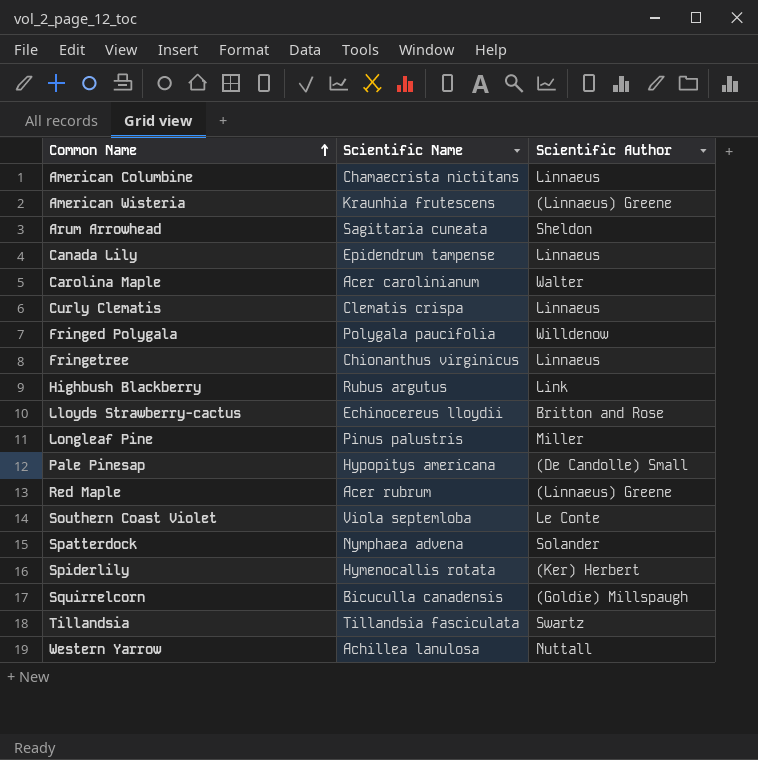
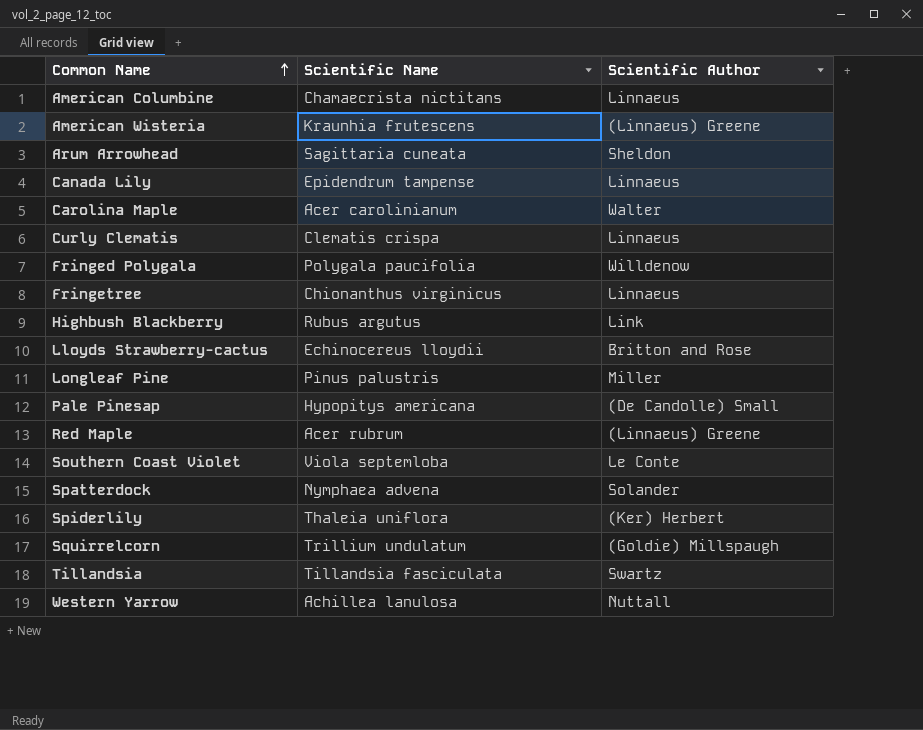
Spiderlily | Scientific Name: Hymenocallis rotata -> Thaleia uniflora
Squirrelcorn | Scientific Name: Bicuculla canadensis -> Trillium undulatum

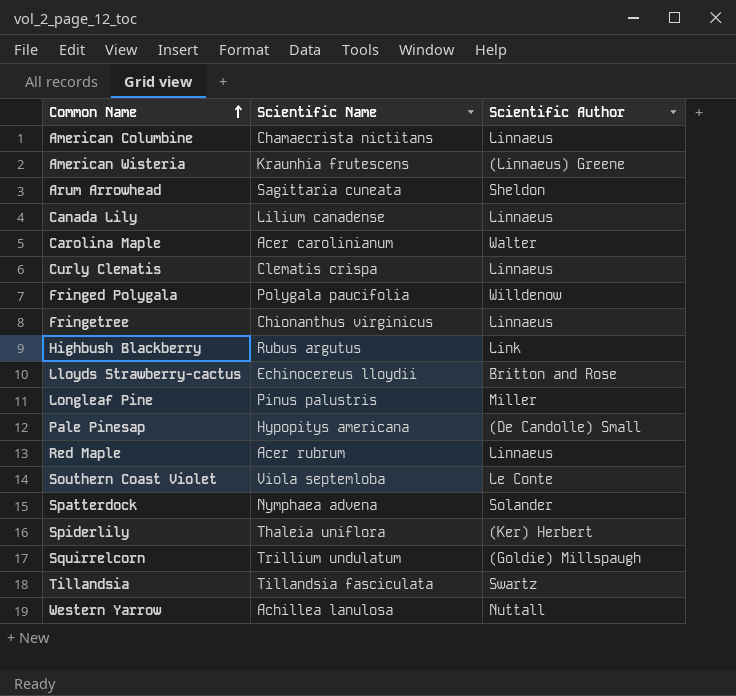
Canada Lily | Scientific Name: Epidendrum tampense -> Lilium canadense
Red Maple | Scientific Author: (Linnaeus) Greene -> Linnaeus

